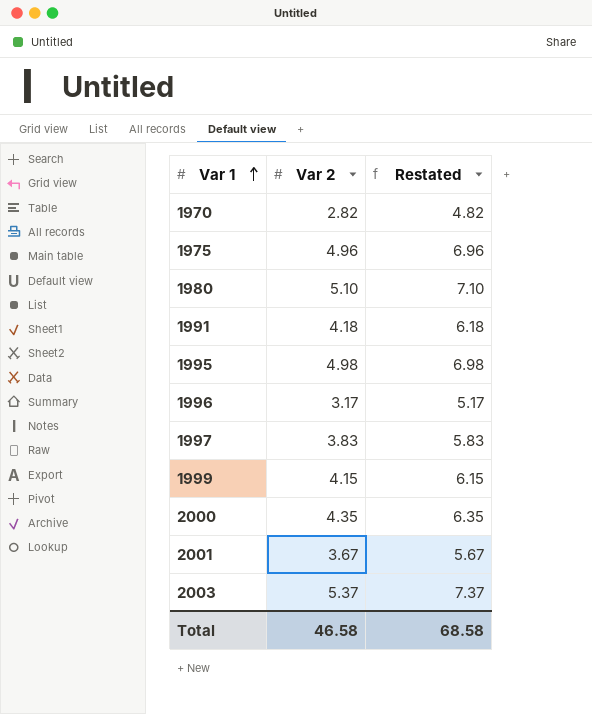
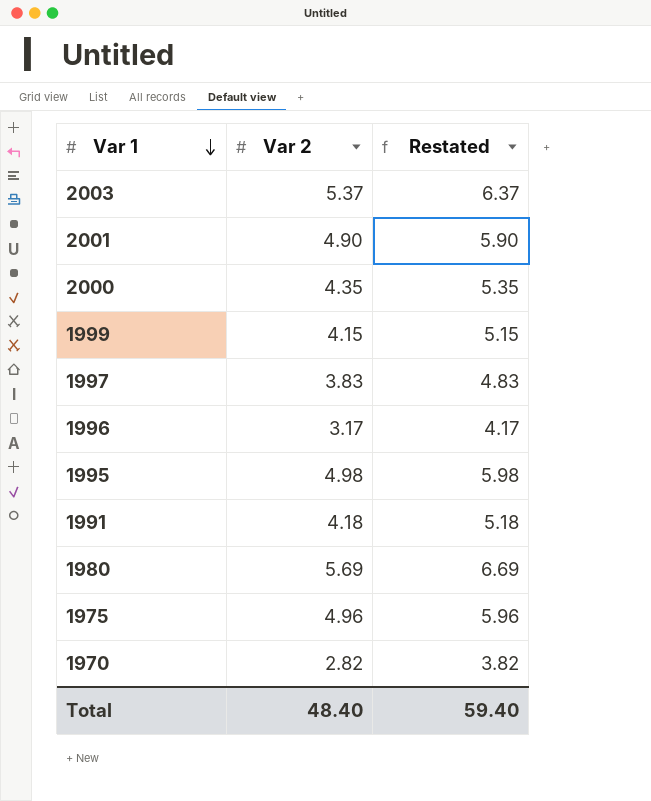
row order: Var 1 ascending -> Var 1 descending
column Restated | formula: [Var 2] + 2 -> [Var 2] + 1
2001 | Var 2: 3.67 -> 4.90
1980 | Var 2: 5.10 -> 5.69
Total | Var 2: 46.58 -> 48.40
Total | Restated: 68.58 -> 59.40

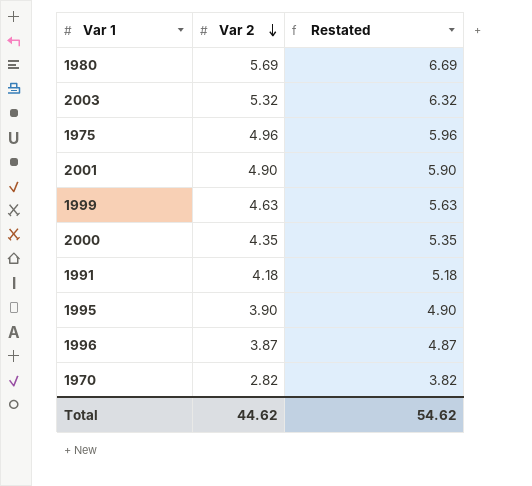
row order: Var 1 descending -> Var 2 descending
row 1997: 3.83 | 4.83 -> none
2003 | Var 2: 5.37 -> 5.32
2003 | Restated: 6.37 -> 6.32
1999 | Var 2: 4.15 -> 4.63
1999 | Restated: 5.15 -> 5.63
1995 | Var 2: 4.98 -> 3.90
1995 | Restated: 5.98 -> 4.90
1996 | Var 2: 3.17 -> 3.87
1996 | Restated: 4.17 -> 4.87
Total | Var 2: 48.40 -> 44.62
Total | Restated: 59.40 -> 54.62

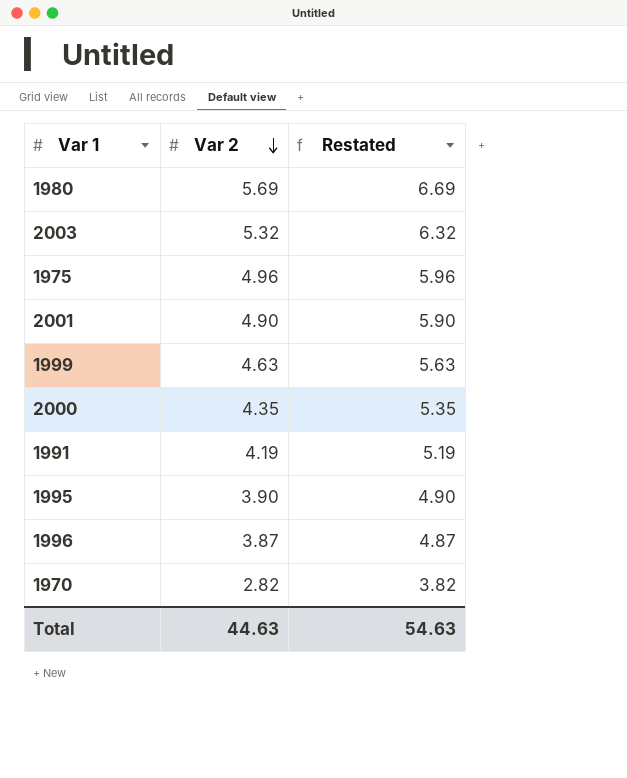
1991 | Var 2: 4.18 -> 4.19
1991 | Restated: 5.18 -> 5.19
Total | Var 2: 44.62 -> 44.63
Total | Restated: 54.62 -> 54.63

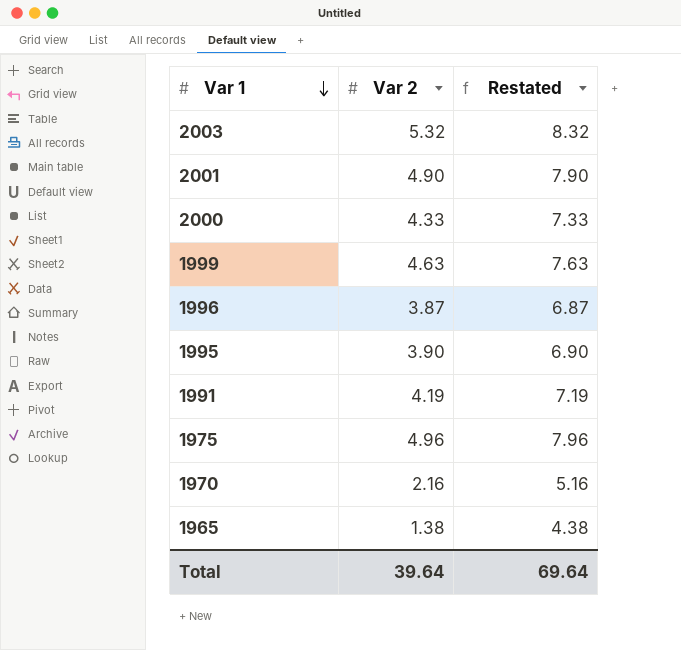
row order: Var 2 descending -> Var 1 descending
column Restated | formula: [Var 2] + 1 -> [Var 2] + 3
row 1980: 5.69 | 6.69 -> none
2000 | Var 2: 4.35 -> 4.33
1970 | Var 2: 2.82 -> 2.16
row 1965: none -> 1.38 | 4.38
Total | Var 2: 44.63 -> 39.64
Total | Restated: 54.63 -> 69.64

